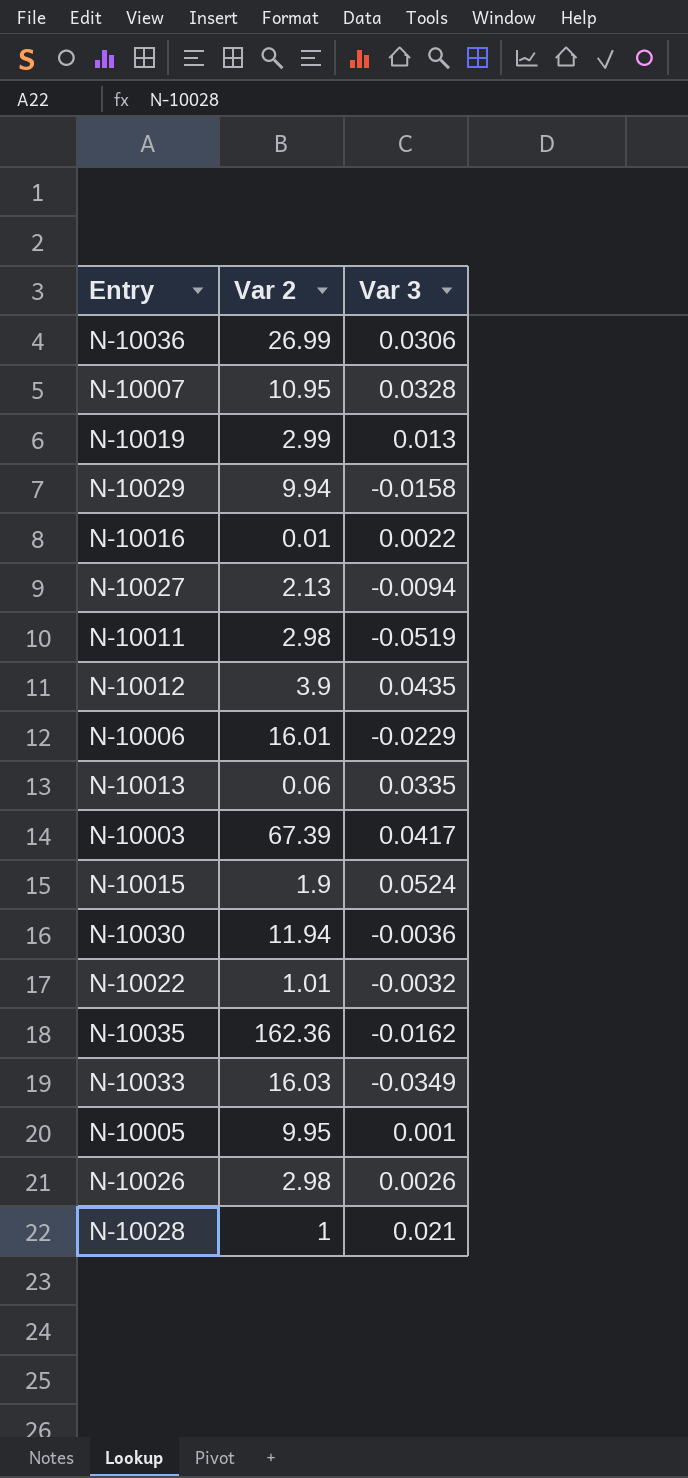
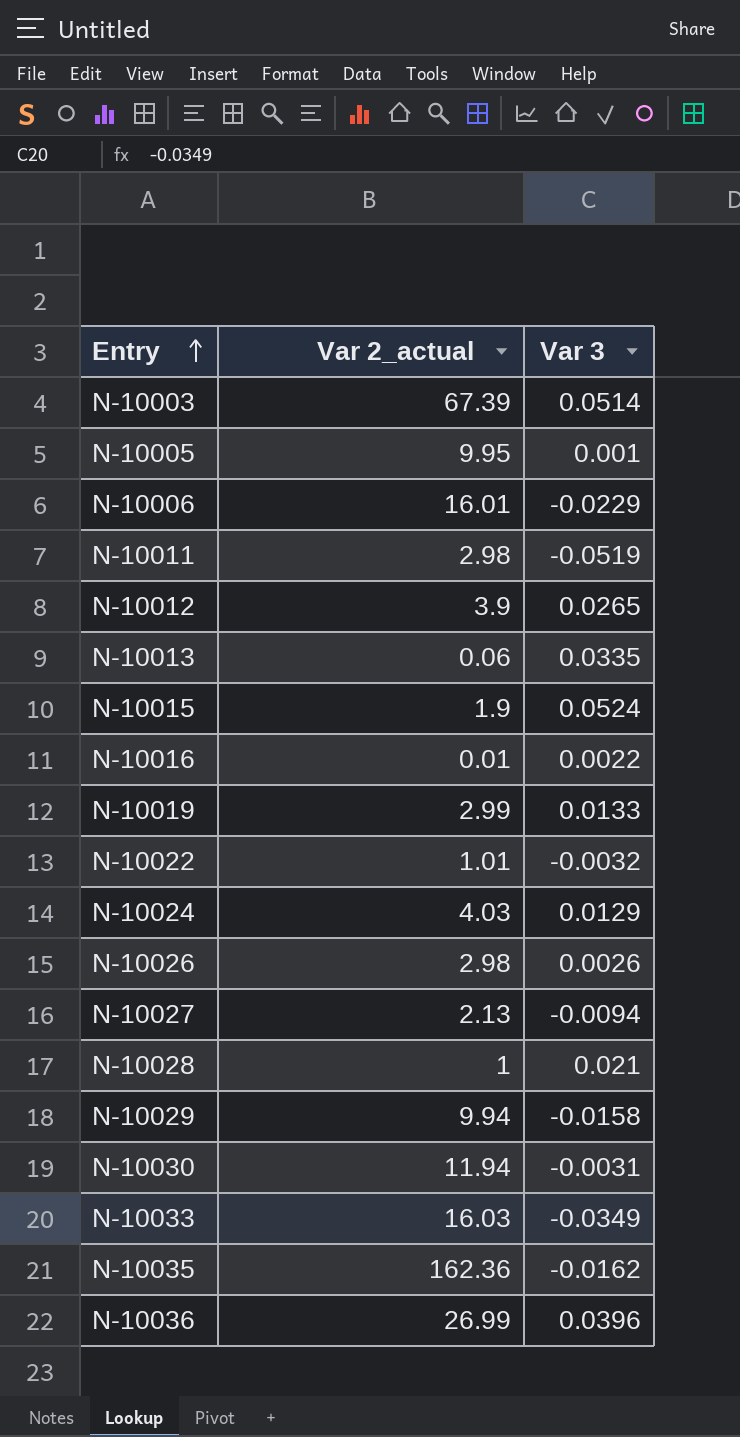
row order: none -> Entry ascending
column name: Var 2 -> Var 2_actual
row N-10007: 10.95 | 0.0328 -> none
N-10003 | Var 3: 0.0417 -> 0.0514
N-10012 | Var 3: 0.0435 -> 0.0265
N-10019 | Var 3: 0.013 -> 0.0133
row N-10024: none -> 4.03 | 0.0129
N-10030 | Var 3: -0.0036 -> -0.0031
N-10036 | Var 3: 0.0306 -> 0.0396

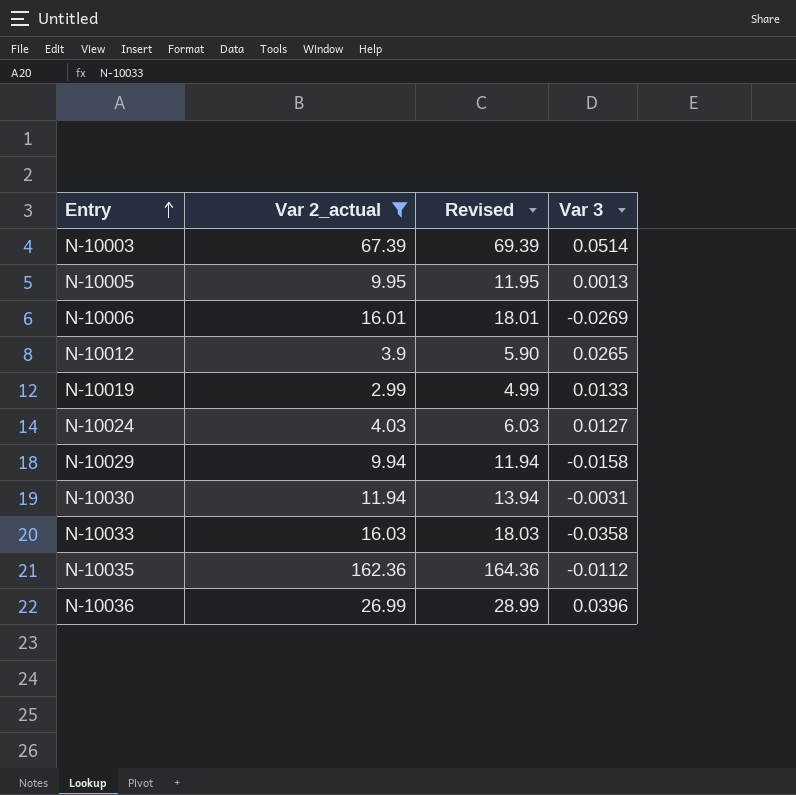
filter: none -> Var 2_actual >= 2.99
column Revised | formula: none -> [Var 2_actual] + 2
N-10005 | Var 3: 0.001 -> 0.0013
N-10006 | Var 3: -0.0229 -> -0.0269
N-10024 | Var 3: 0.0129 -> 0.0127
N-10033 | Var 3: -0.0349 -> -0.0358
N-10035 | Var 3: -0.0162 -> -0.0112

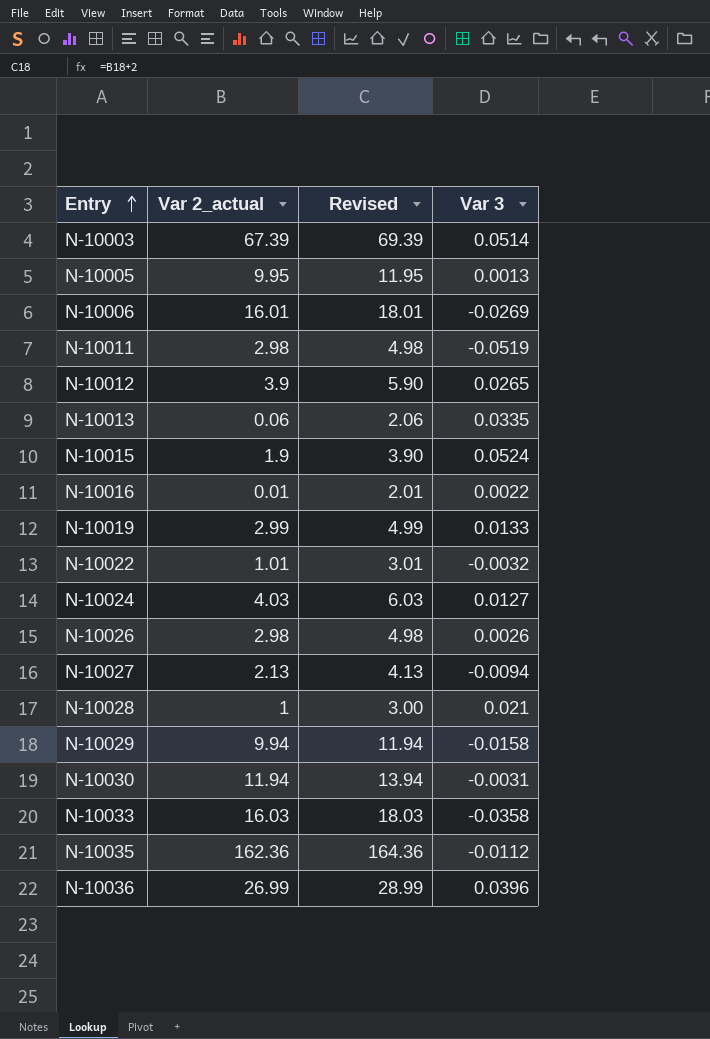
filter: Var 2_actual >= 2.99 -> none

